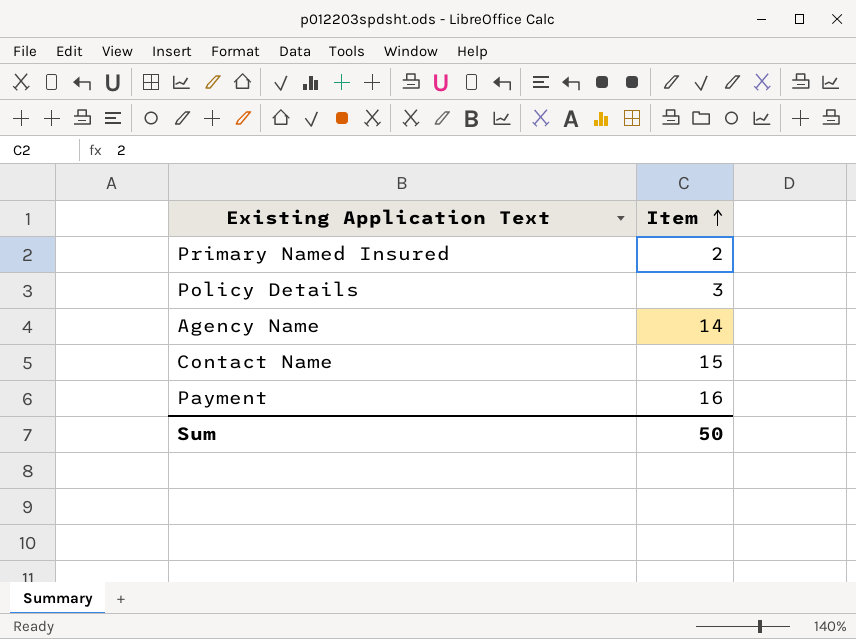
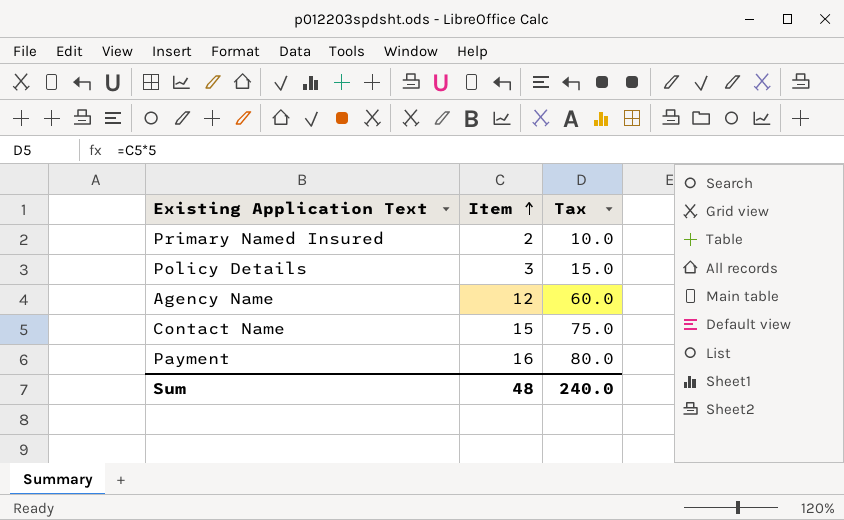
column Tax | formula: none -> [Item] * 5
Agency Name | Item: 14 -> 12
Sum | Item: 50 -> 48

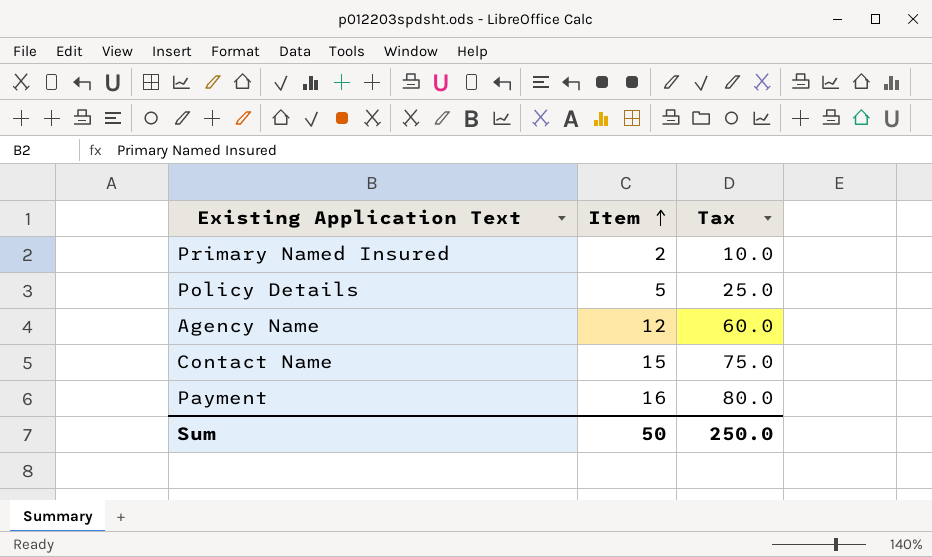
Policy Details | Item: 3 -> 5
Policy Details | Tax: 15.0 -> 25.0
Sum | Item: 48 -> 50
Sum | Tax: 240.0 -> 250.0

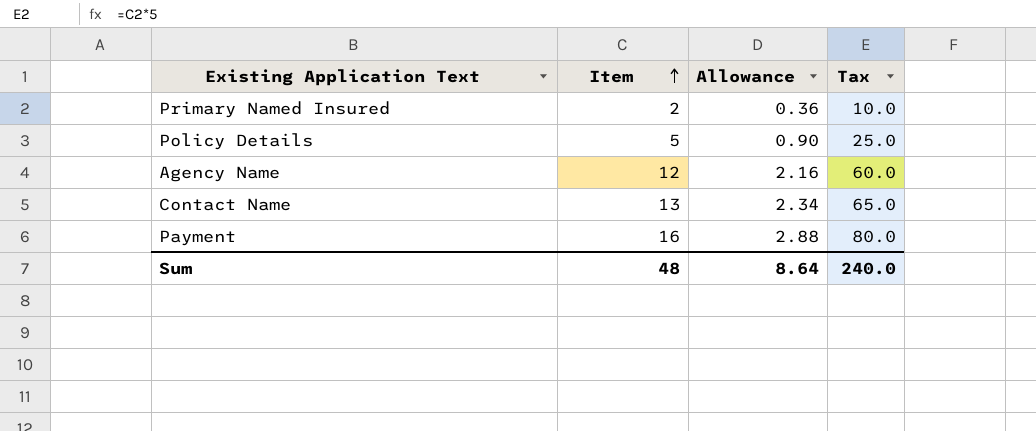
column Allowance | formula: none -> [Item] * 0.18
Contact Name | Item: 15 -> 13
Contact Name | Tax: 75.0 -> 65.0
Sum | Item: 50 -> 48
Sum | Tax: 250.0 -> 240.0

